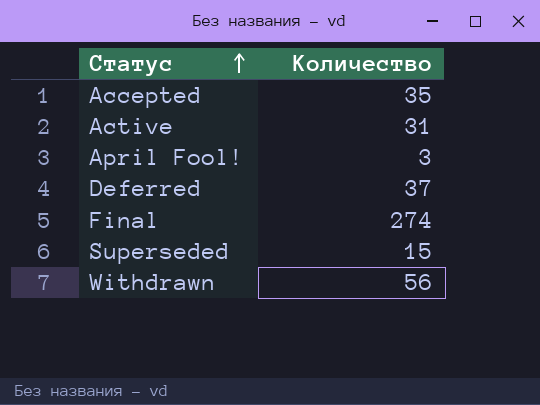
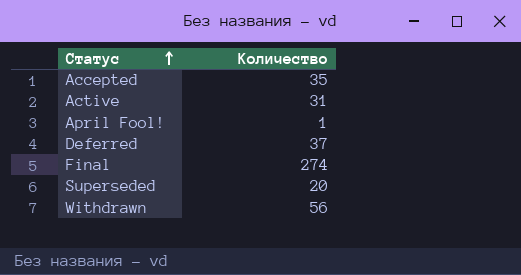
April Fool! | Количество: 3 -> 1
Superseded | Количество: 15 -> 20

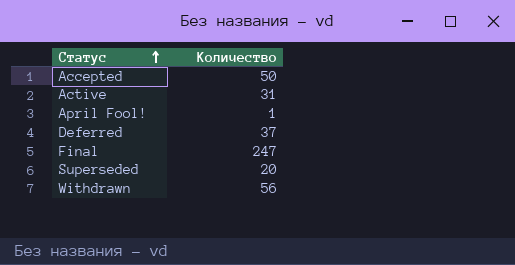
Accepted | Количество: 35 -> 50
Final | Количество: 274 -> 247

